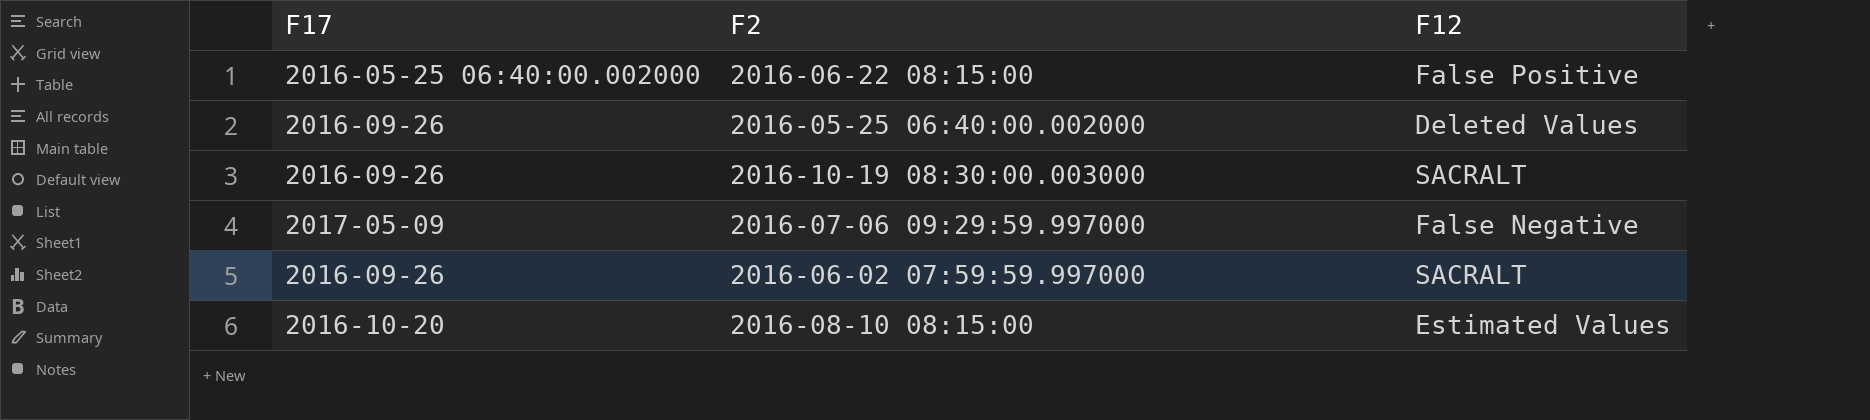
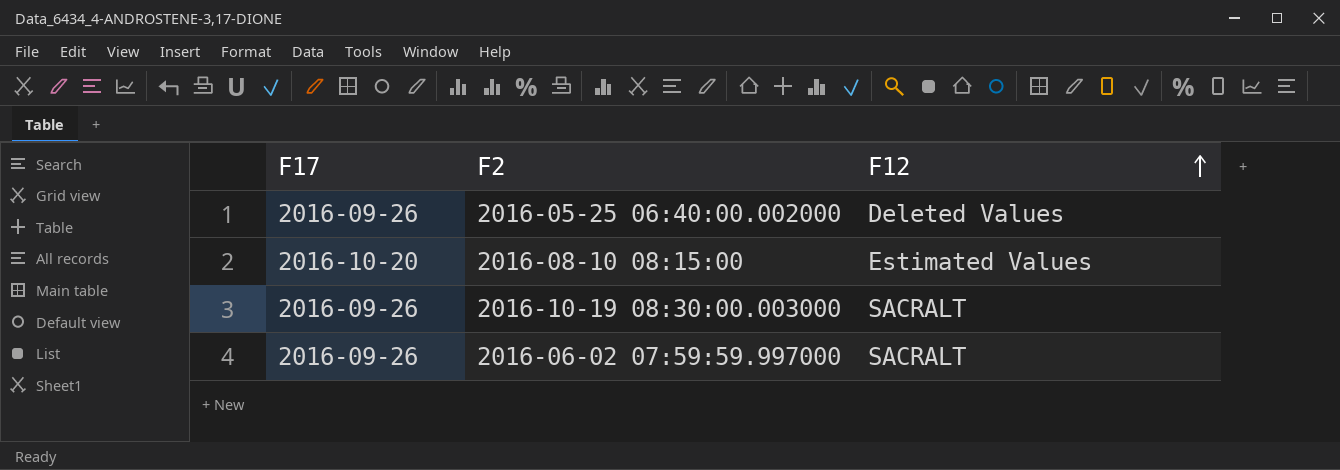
row order: none -> F12 ascending
row 2016-06-22 08:15:00: 2016-05-25 06:40:00.002000 | False Positive -> none
row 2016-07-06 09:29:59.997000: 2017-05-09 | False Negative -> none

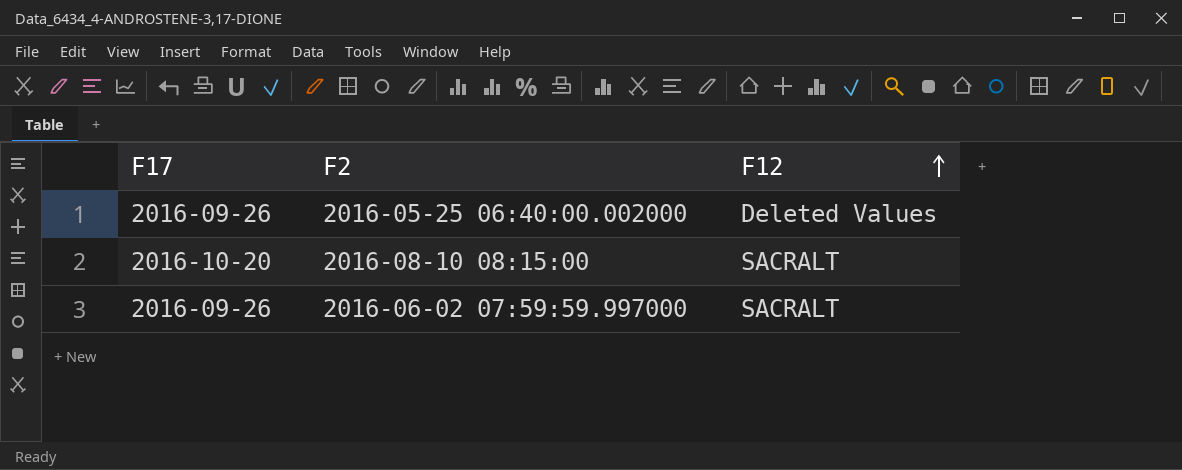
row 2016-10-19 08:30:00.003000: 2016-09-26 | SACRALT -> none
2016-08-10 08:15:00 | F12: Estimated Values -> SACRALT

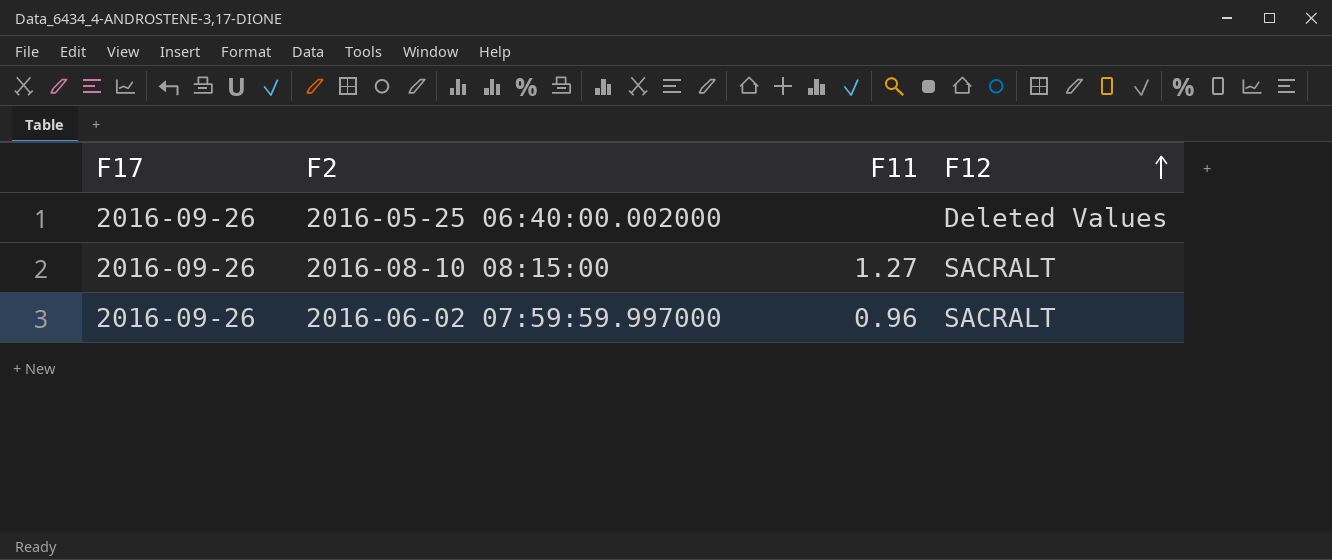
column F11 | position: none -> 3
2016-08-10 08:15:00 | F17: 2016-10-20 -> 2016-09-26

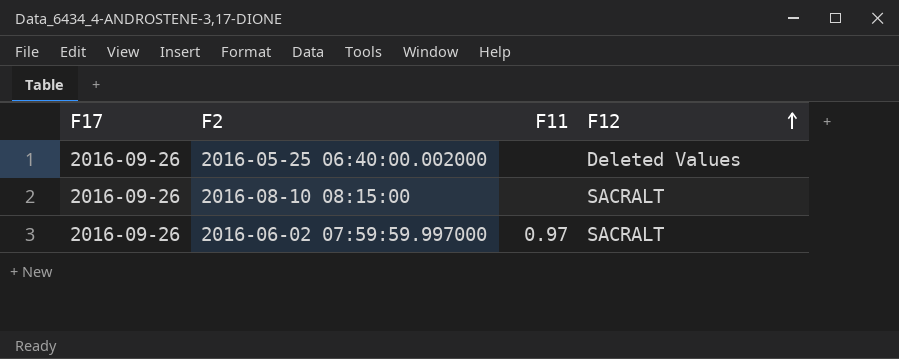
2016-08-10 08:15:00 | F11: 1.27 -> none
2016-06-02 07:59:59.997000 | F11: 0.96 -> 0.97

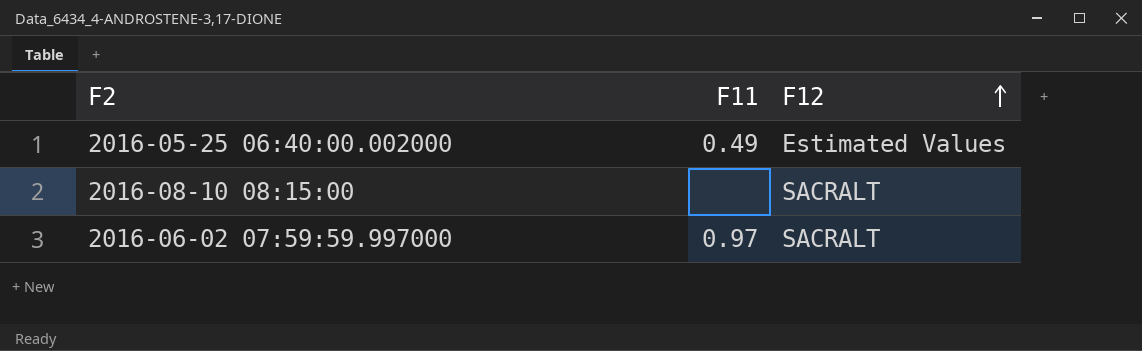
column F17 | position: 1 -> none
2016-05-25 06:40:00.002000 | F11: none -> 0.49
2016-05-25 06:40:00.002000 | F12: Deleted Values -> Estimated Values

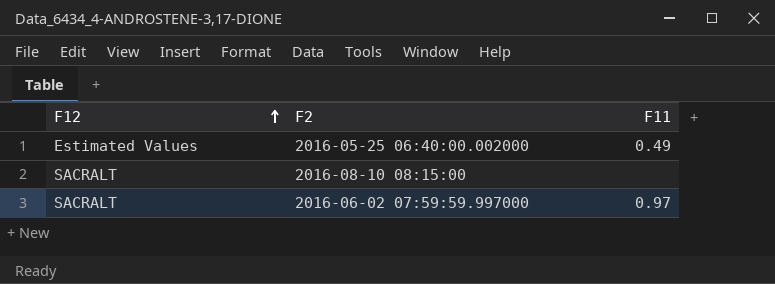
column F12 | position: 3 -> 1

